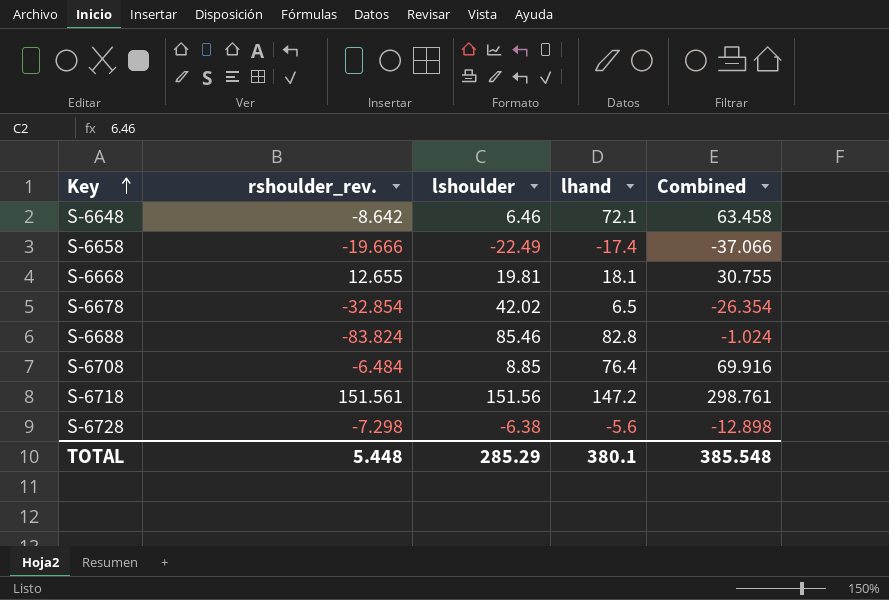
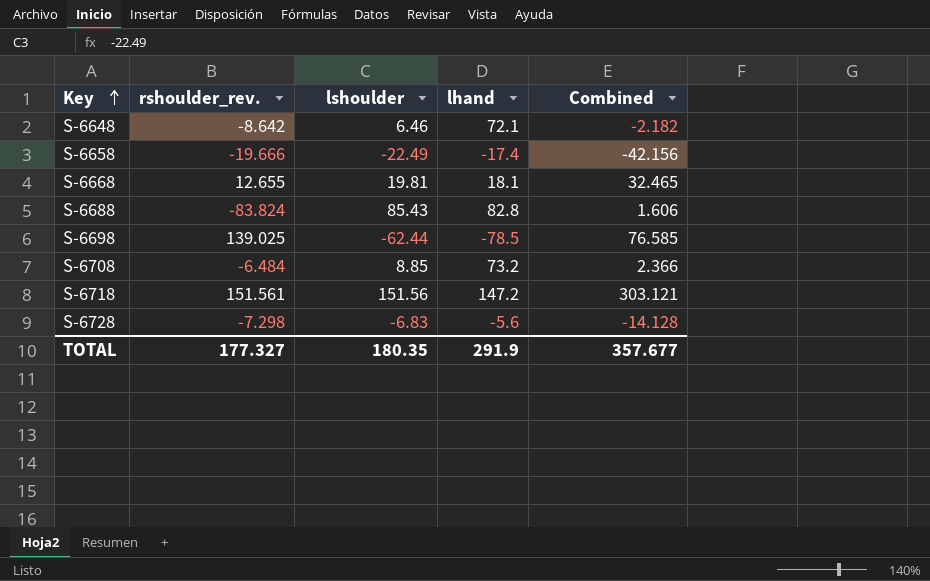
column Combined | formula: [rshoulder_rev.] + [lhand] -> [rshoulder_rev.] + [lshoulder]
row S-6678: -32.854 | 42.02 | 6.5 | -26.354 -> none
S-6688 | lshoulder: 85.46 -> 85.43
row S-6698: none -> 139.025 | -62.44 | -78.5 | 76.585
S-6708 | lhand: 76.4 -> 73.2
S-6728 | lshoulder: -6.38 -> -6.83
TOTAL | rshoulder_rev.: 5.448 -> 177.327
TOTAL | lshoulder: 285.29 -> 180.35
TOTAL | lhand: 380.1 -> 291.9
TOTAL | Combined: 385.548 -> 357.677

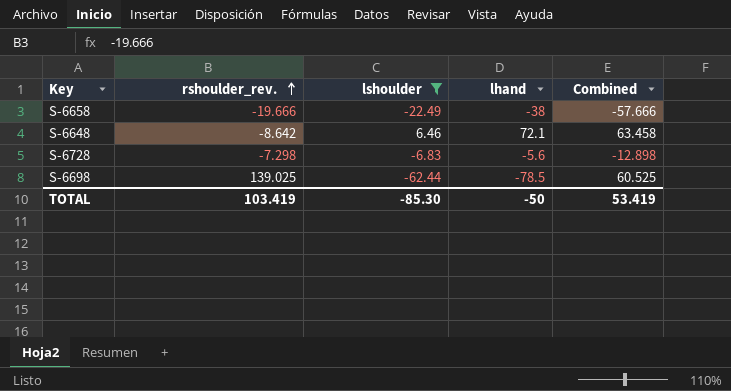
filter: none -> lshoulder <= 6.46
row order: Key ascending -> rshoulder_rev. ascending
column Combined | formula: [rshoulder_rev.] + [lshoulder] -> [rshoulder_rev.] + [lhand]
S-6658 | lhand: -17.4 -> -38
TOTAL | rshoulder_rev.: 177.327 -> 103.419
TOTAL | lshoulder: 180.35 -> -85.30
TOTAL | lhand: 291.9 -> -50
TOTAL | Combined: 357.677 -> 53.419

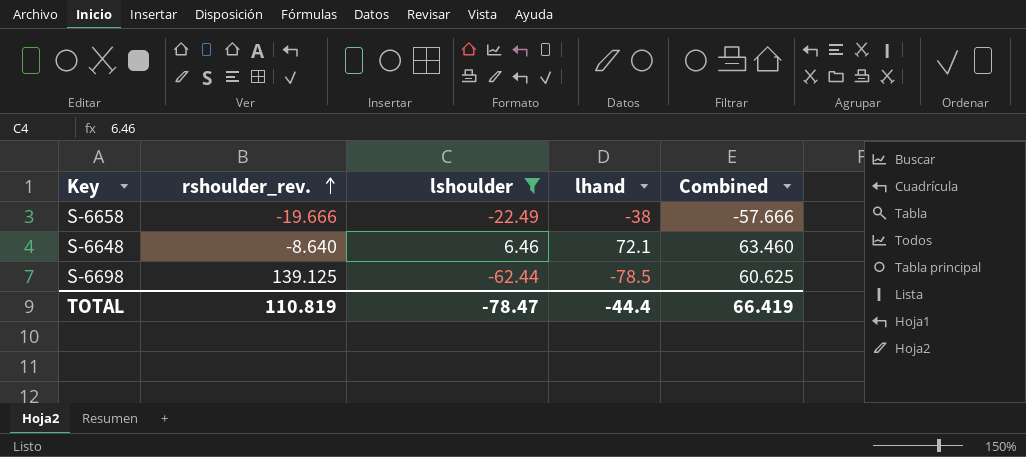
row S-6728: -7.298 | -6.83 | -5.6 | -12.898 -> none
S-6648 | rshoulder_rev.: -8.642 -> -8.640
S-6648 | Combined: 63.458 -> 63.460
S-6698 | rshoulder_rev.: 139.025 -> 139.125
S-6698 | Combined: 60.525 -> 60.625
TOTAL | rshoulder_rev.: 103.419 -> 110.819
TOTAL | lshoulder: -85.30 -> -78.47
TOTAL | lhand: -50 -> -44.4
TOTAL | Combined: 53.419 -> 66.419

